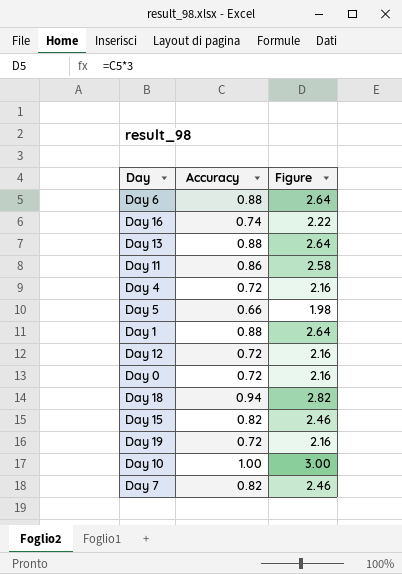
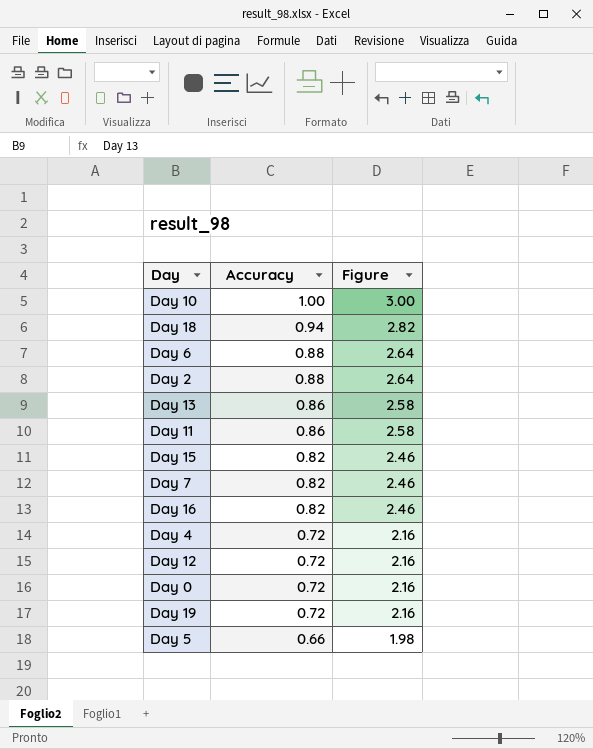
row order: none -> Accuracy descending
row Day 1: 0.88 | 2.64 -> none
row Day 2: none -> 0.88 | 2.64
Day 13 | Accuracy: 0.88 -> 0.86
Day 13 | Figure: 2.64 -> 2.58
Day 16 | Accuracy: 0.74 -> 0.82
Day 16 | Figure: 2.22 -> 2.46

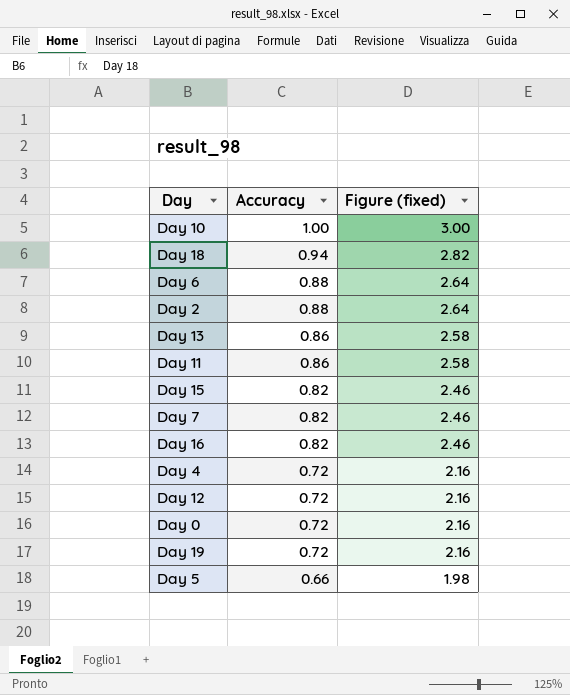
column name: Figure -> Figure (fixed)

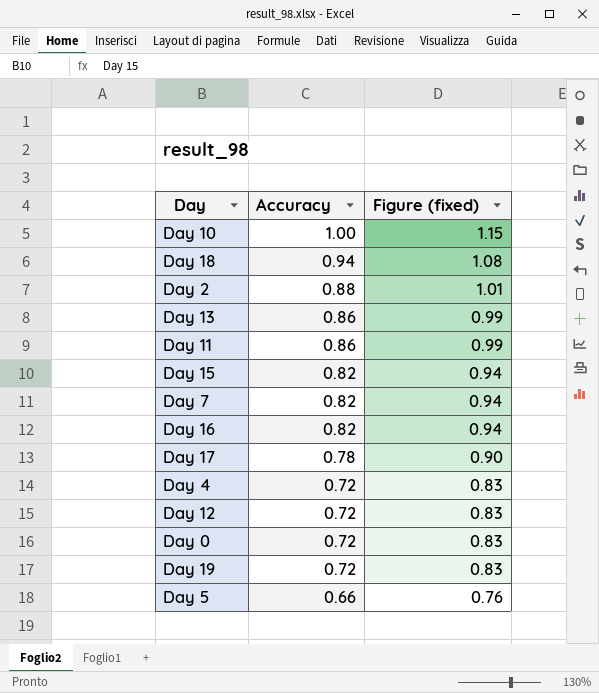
column Figure (fixed) | formula: [Accuracy] * 3 -> [Accuracy] * 1.15
row Day 6: 0.88 | 2.64 -> none
row Day 17: none -> 0.78 | 0.90

